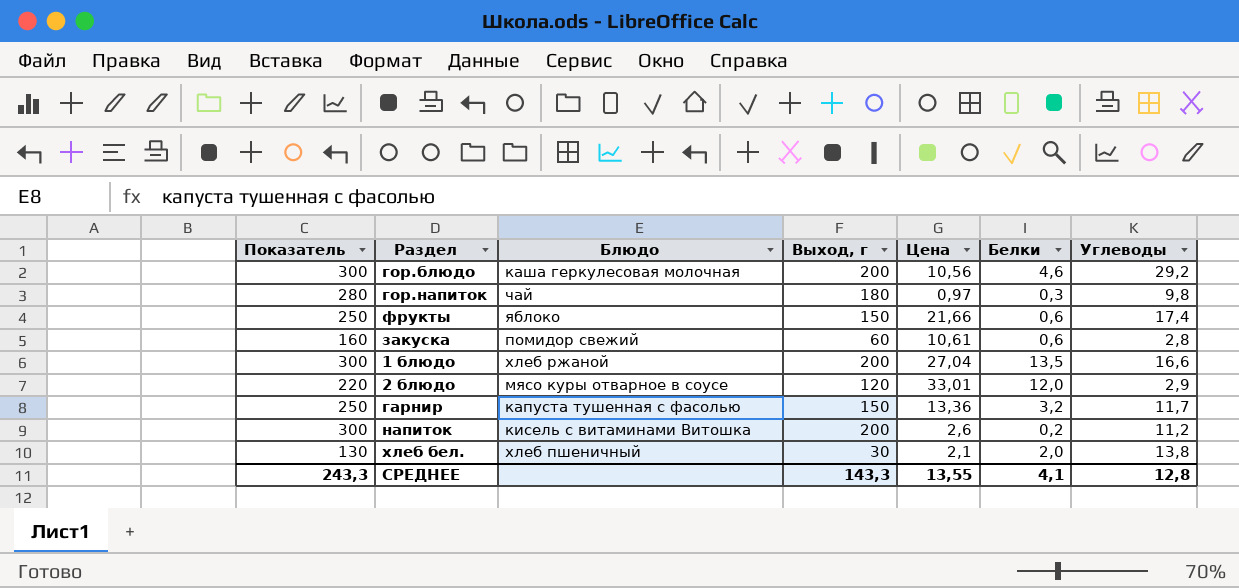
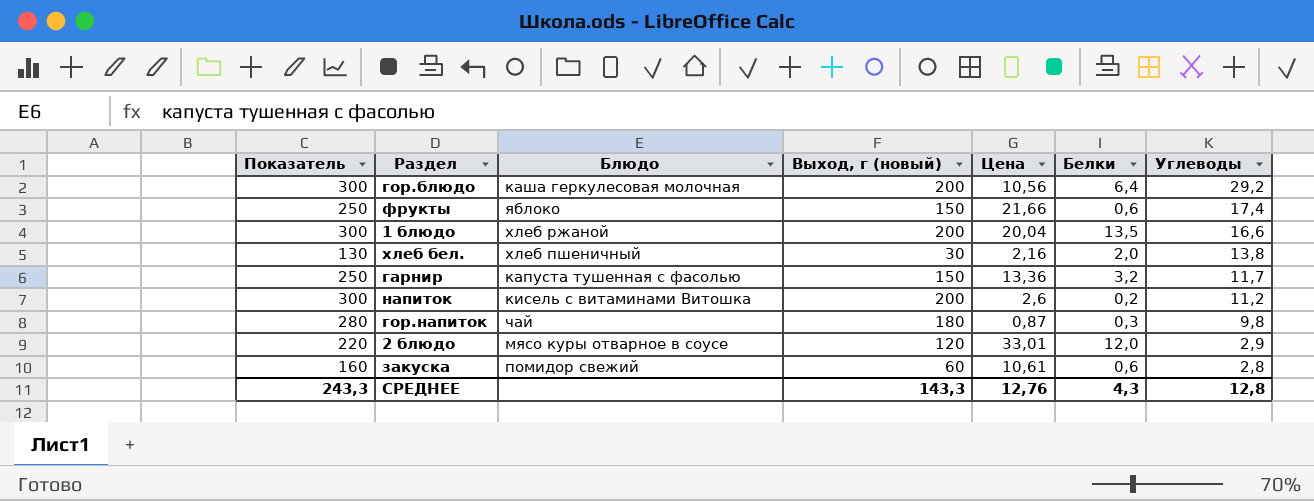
row order: none -> Углеводы descending
column name: Выход, г -> Выход, г (новый)
гор.блюдо | Белки: 4,6 -> 6,4
1 блюдо | Цена: 27,04 -> 20,04
хлеб бел. | Цена: 2,1 -> 2,16
гор.напиток | Цена: 0,97 -> 0,87
СРЕДНЕЕ | Цена: 13,55 -> 12,76
СРЕДНЕЕ | Белки: 4,1 -> 4,3

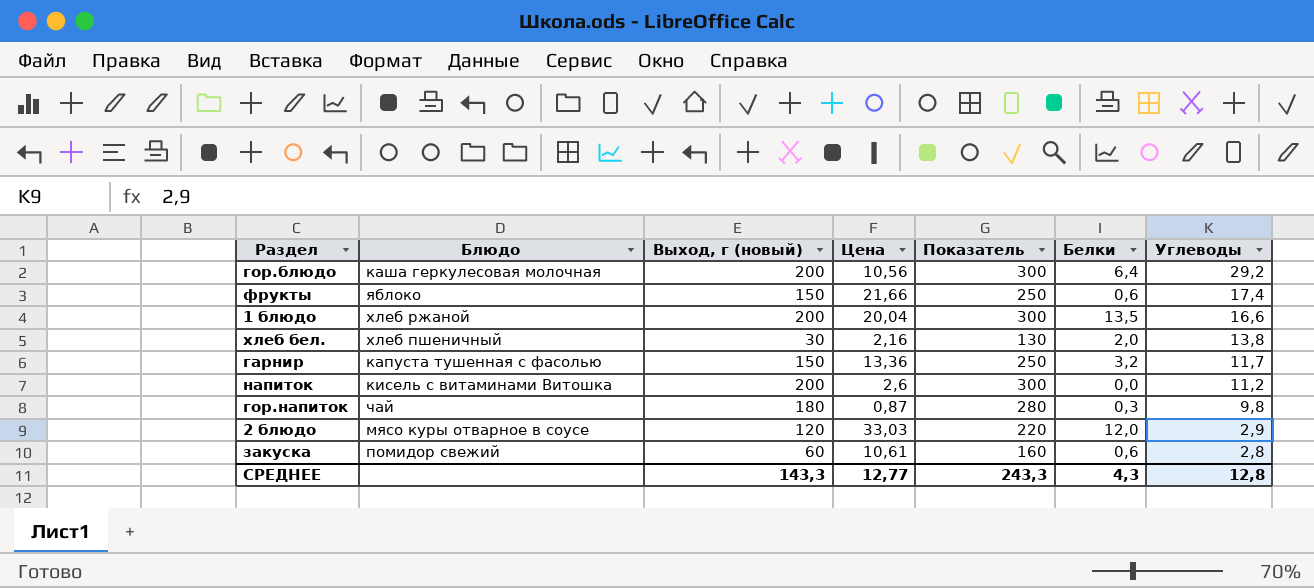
column Показатель | position: 1 -> 5
напиток | Белки: 0,2 -> 0,0
2 блюдо | Цена: 33,01 -> 33,03
СРЕДНЕЕ | Цена: 12,76 -> 12,77

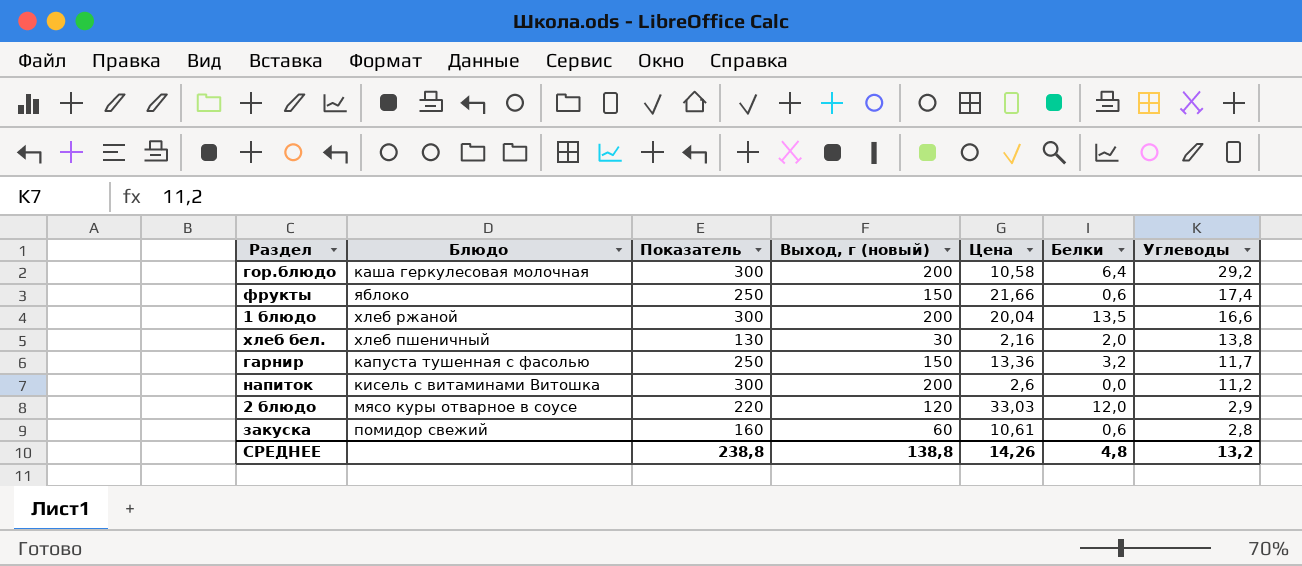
column Показатель | position: 5 -> 3
row гор.напиток: чай | 180 | 0,87 | 280 | 0,3 | 9,8 -> none
гор.блюдо | Цена: 10,56 -> 10,58
СРЕДНЕЕ | Показатель: 243,3 -> 238,8
СРЕДНЕЕ | Выход, г (новый): 143,3 -> 138,8
СРЕДНЕЕ | Цена: 12,77 -> 14,26
СРЕДНЕЕ | Белки: 4,3 -> 4,8
СРЕДНЕЕ | Углеводы: 12,8 -> 13,2

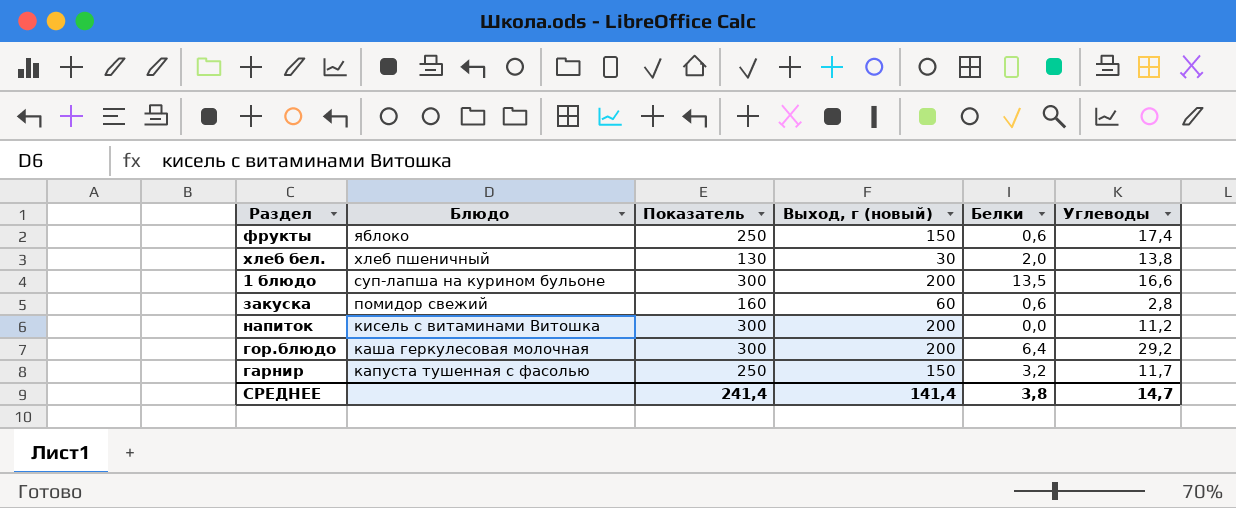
row order: Углеводы descending -> Блюдо descending
column Цена | position: 5 -> none
row 2 блюдо: мясо куры отварное в соусе | 220 | 120 | 33,03 | 12,0 | 2,9 -> none
1 блюдо | Блюдо: хлеб ржаной -> суп-лапша на курином бульоне
СРЕДНЕЕ | Показатель: 238,8 -> 241,4
СРЕДНЕЕ | Выход, г (новый): 138,8 -> 141,4
СРЕДНЕЕ | Белки: 4,8 -> 3,8
СРЕДНЕЕ | Углеводы: 13,2 -> 14,7

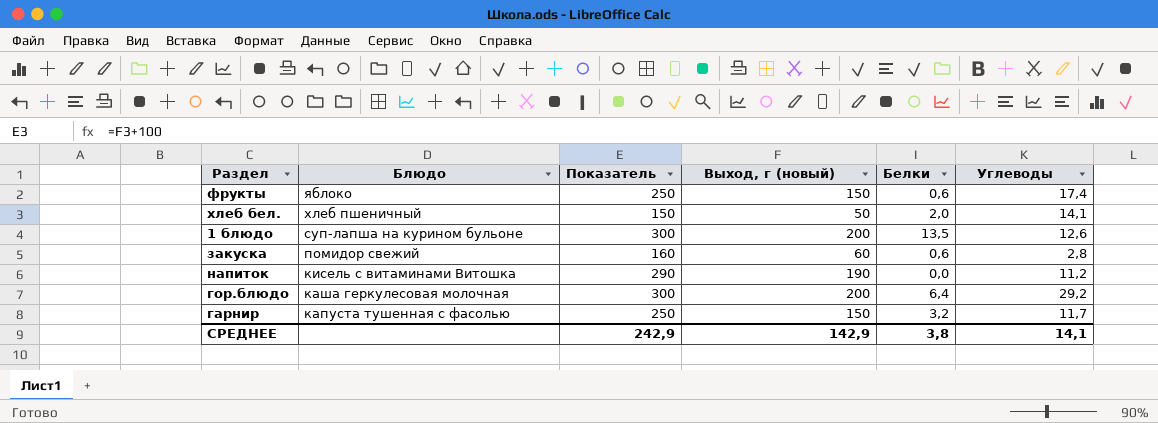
хлеб бел. | Показатель: 130 -> 150
хлеб бел. | Выход, г (новый): 30 -> 50
хлеб бел. | Углеводы: 13,8 -> 14,1
1 блюдо | Углеводы: 16,6 -> 12,6
напиток | Показатель: 300 -> 290
напиток | Выход, г (новый): 200 -> 190
СРЕДНЕЕ | Показатель: 241,4 -> 242,9
СРЕДНЕЕ | Выход, г (новый): 141,4 -> 142,9
СРЕДНЕЕ | Углеводы: 14,7 -> 14,1

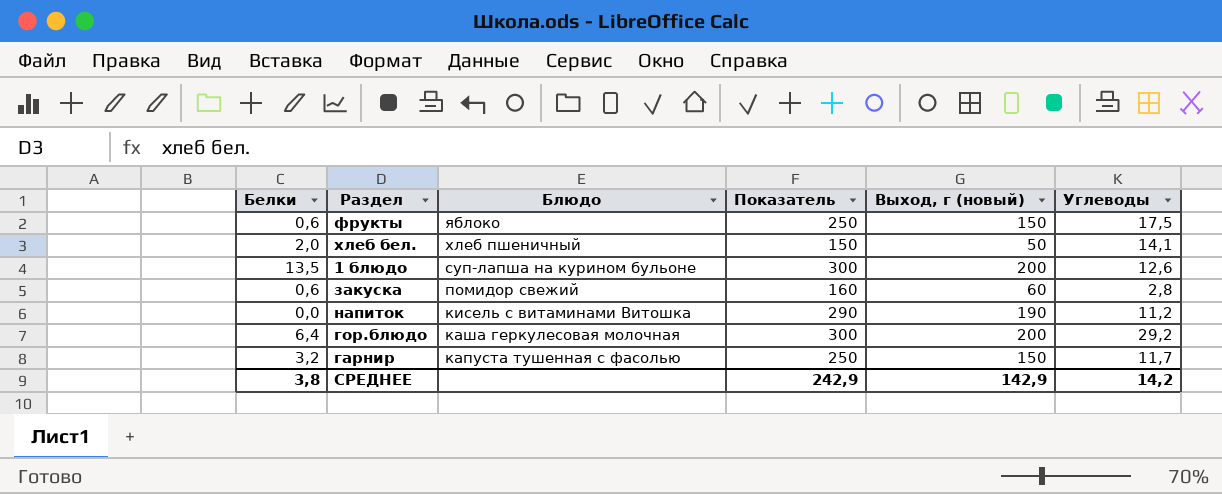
column Белки | position: 5 -> 1
фрукты | Углеводы: 17,4 -> 17,5
СРЕДНЕЕ | Углеводы: 14,1 -> 14,2

